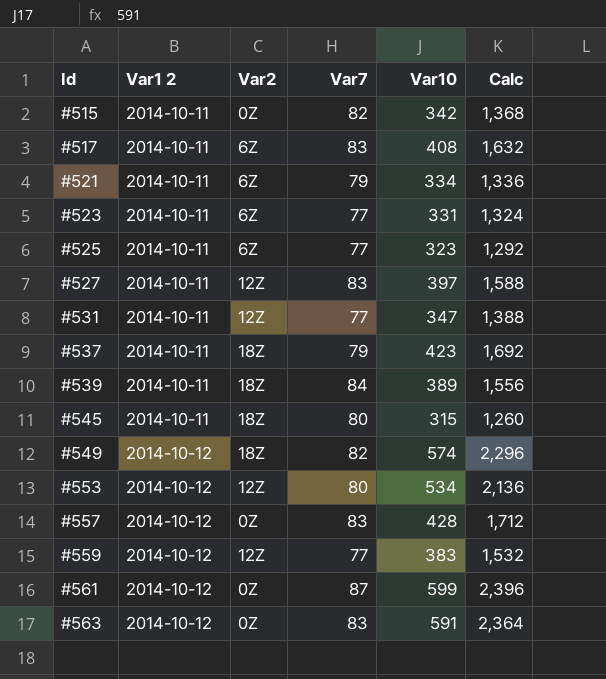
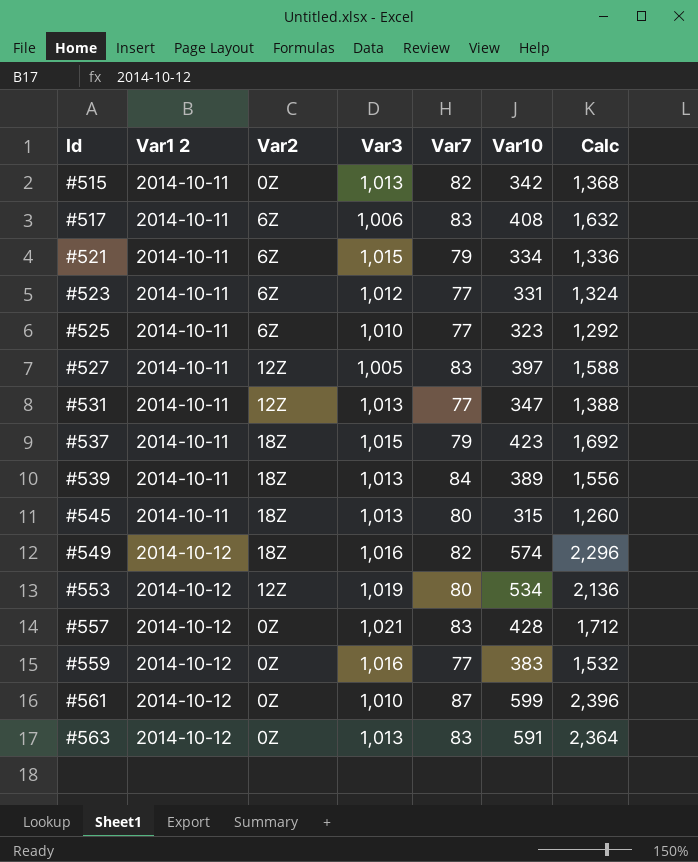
column Var3 | position: none -> 4
#559 | Var2: 12Z -> 0Z

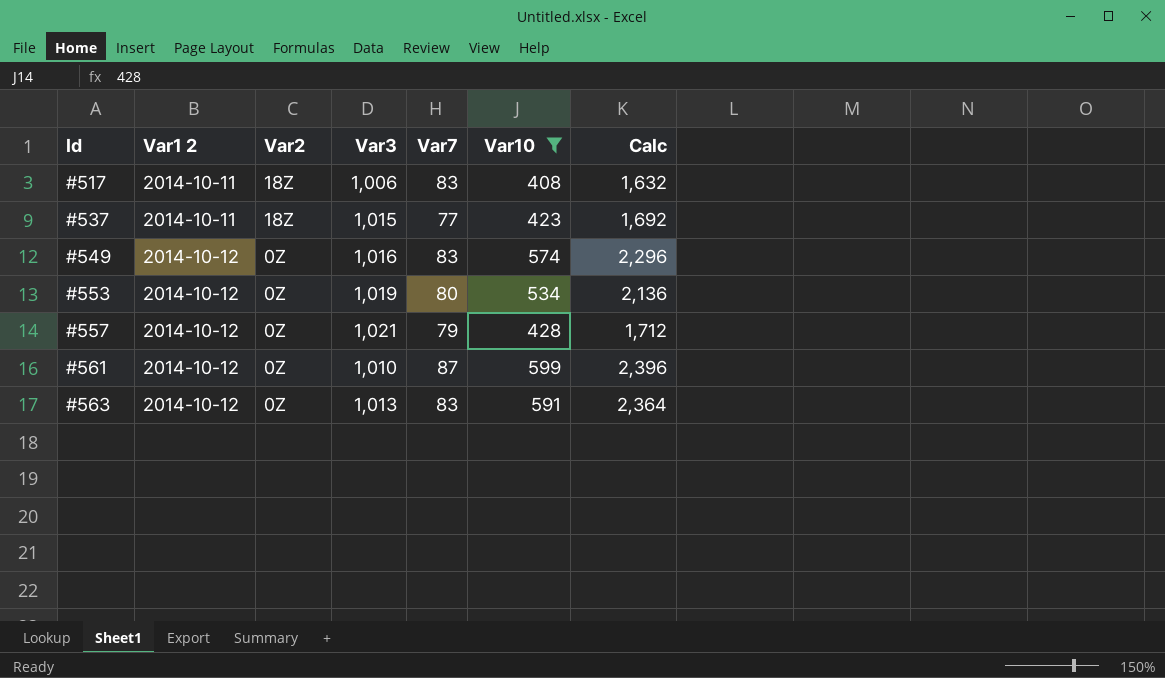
filter: none -> Var10 >= 408
#517 | Var2: 6Z -> 18Z
#537 | Var7: 79 -> 77
#549 | Var2: 18Z -> 0Z
#549 | Var7: 82 -> 83
#553 | Var2: 12Z -> 0Z
#557 | Var7: 83 -> 79

